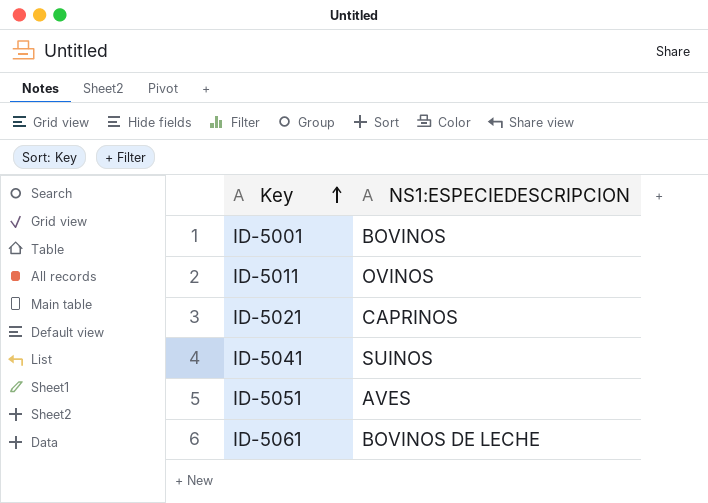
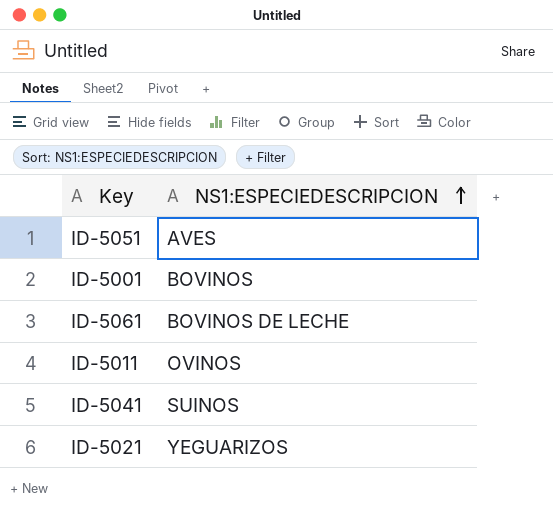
row order: Key ascending -> NS1:ESPECIEDESCRIPCION ascending
ID-5021 | NS1:ESPECIEDESCRIPCION: CAPRINOS -> YEGUARIZOS

